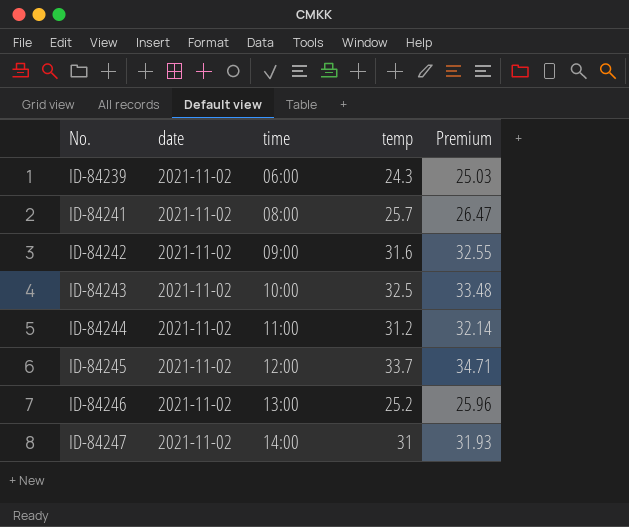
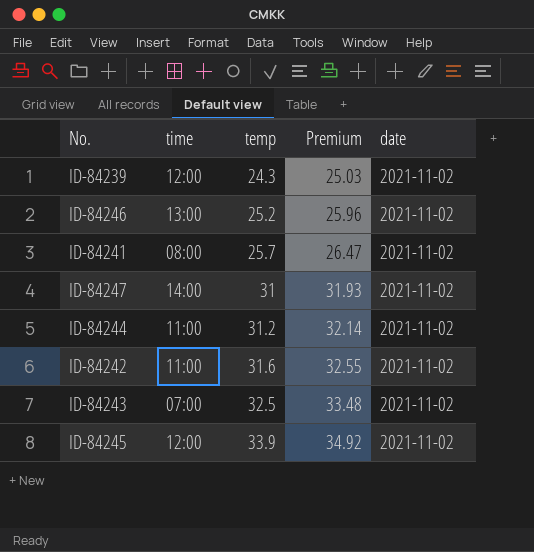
row order: No. ascending -> temp ascending
column date | position: 2 -> 5
ID-84239 | time: 06:00 -> 12:00
ID-84242 | time: 09:00 -> 11:00
ID-84243 | time: 10:00 -> 07:00
ID-84245 | temp: 33.7 -> 33.9
ID-84245 | Premium: 34.71 -> 34.92

